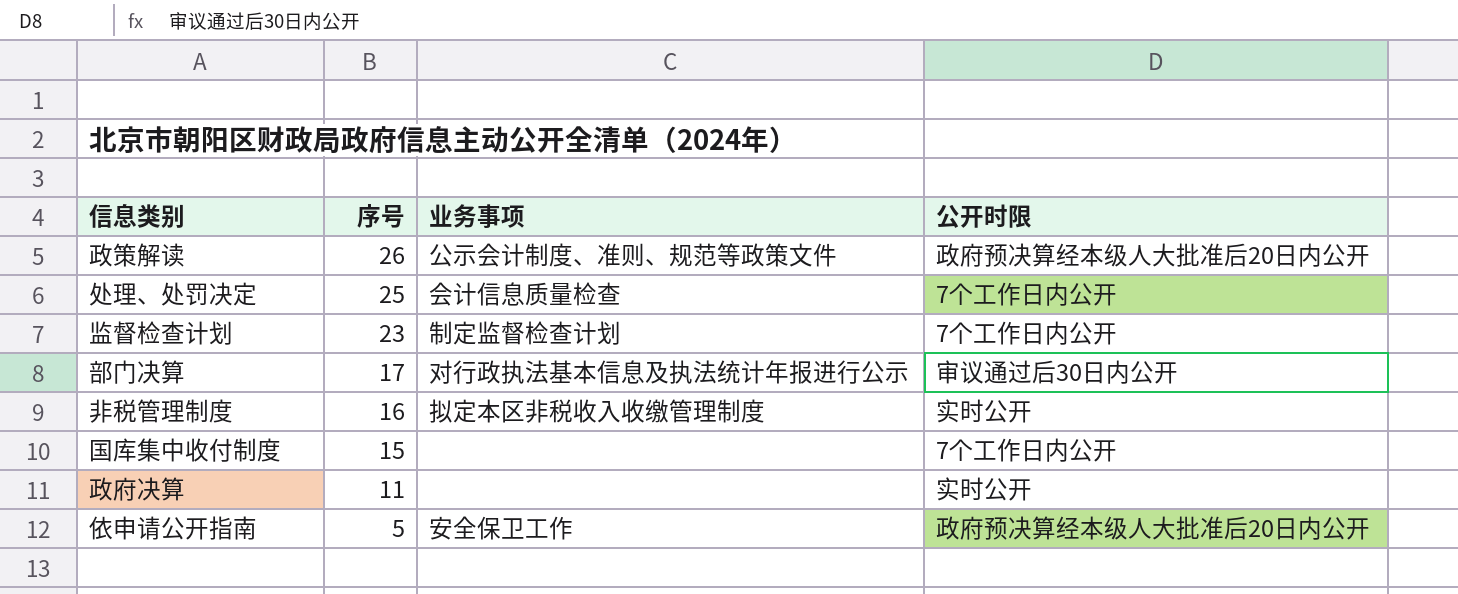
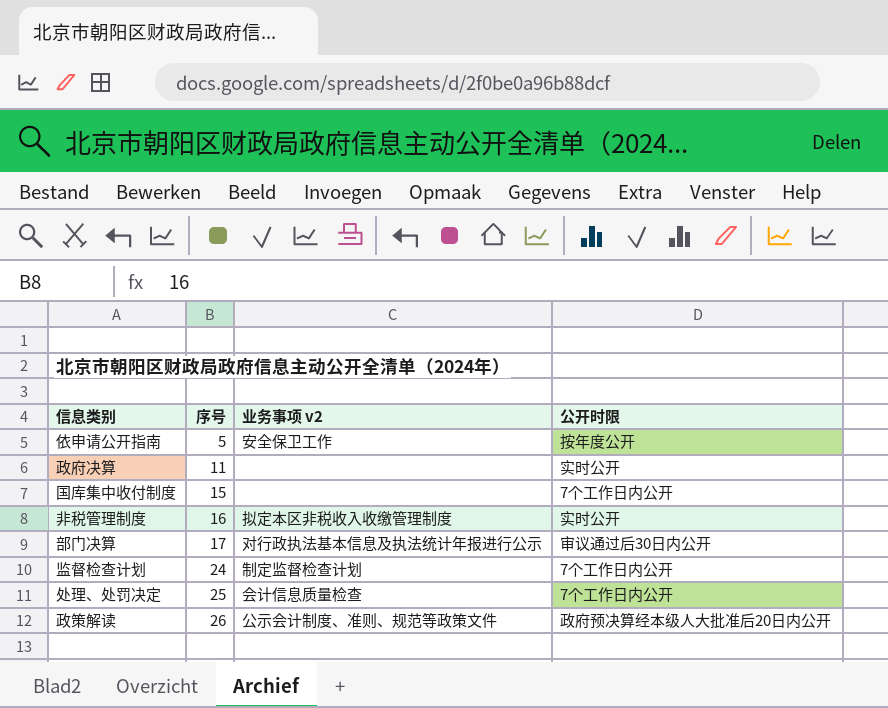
row order: 序号 descending -> 序号 ascending
column name: 业务事项 -> 业务事项 v2
依申请公开指南 | 公开时限: 政府预决算经本级人大批准后20日内公开 -> 按年度公开
监督检查计划 | 序号: 23 -> 24

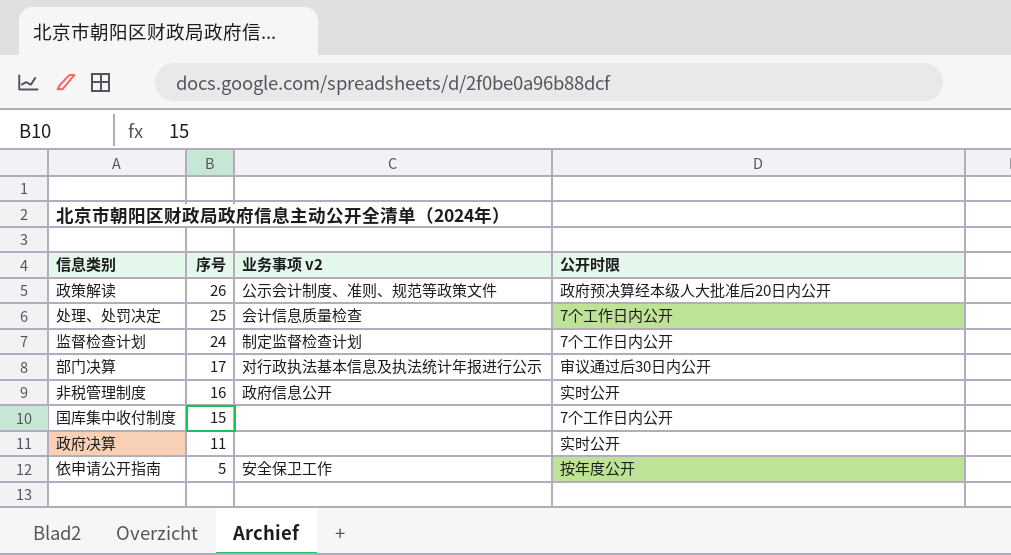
row order: 序号 ascending -> 序号 descending
非税管理制度 | 业务事项 v2: 拟定本区非税收入收缴管理制度 -> 政府信息公开

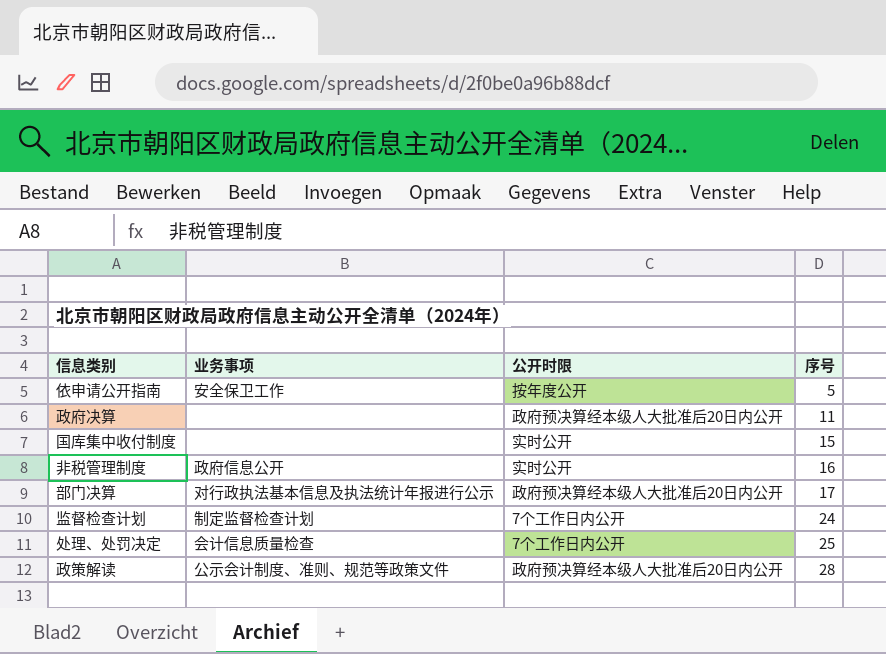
row order: 序号 descending -> 序号 ascending
column name: 业务事项 v2 -> 业务事项
column 序号 | position: 2 -> 4
政府决算 | 公开时限: 实时公开 -> 政府预决算经本级人大批准后20日内公开
国库集中收付制度 | 公开时限: 7个工作日内公开 -> 实时公开
部门决算 | 公开时限: 审议通过后30日内公开 -> 政府预决算经本级人大批准后20日内公开
政策解读 | 序号: 26 -> 28

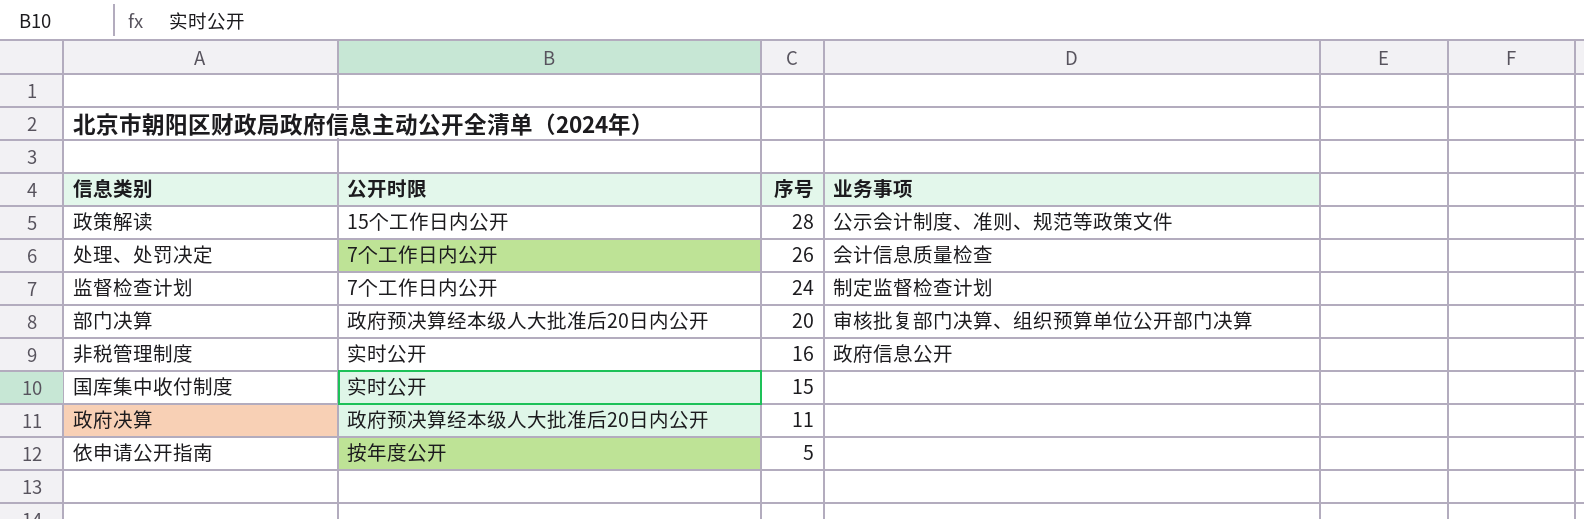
row order: 序号 ascending -> 序号 descending
column 业务事项 | position: 2 -> 4
政策解读 | 公开时限: 政府预决算经本级人大批准后20日内公开 -> 15个工作日内公开
处理、处罚决定 | 序号: 25 -> 26
部门决算 | 序号: 17 -> 20
部门决算 | 业务事项: 对行政执法基本信息及执法统计年报进行公示 -> 审核批复部门决算、组织预算单位公开部门决算
依申请公开指南 | 业务事项: 安全保卫工作 -> none

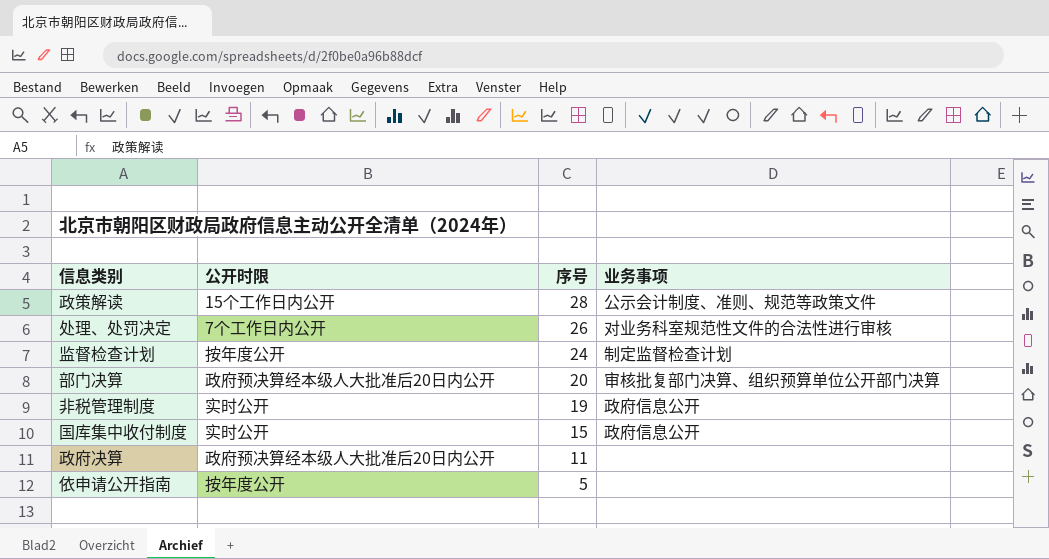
处理、处罚决定 | 业务事项: 会计信息质量检查 -> 对业务科室规范性文件的合法性进行审核
监督检查计划 | 公开时限: 7个工作日内公开 -> 按年度公开
非税管理制度 | 序号: 16 -> 19
国库集中收付制度 | 业务事项: none -> 政府信息公开

